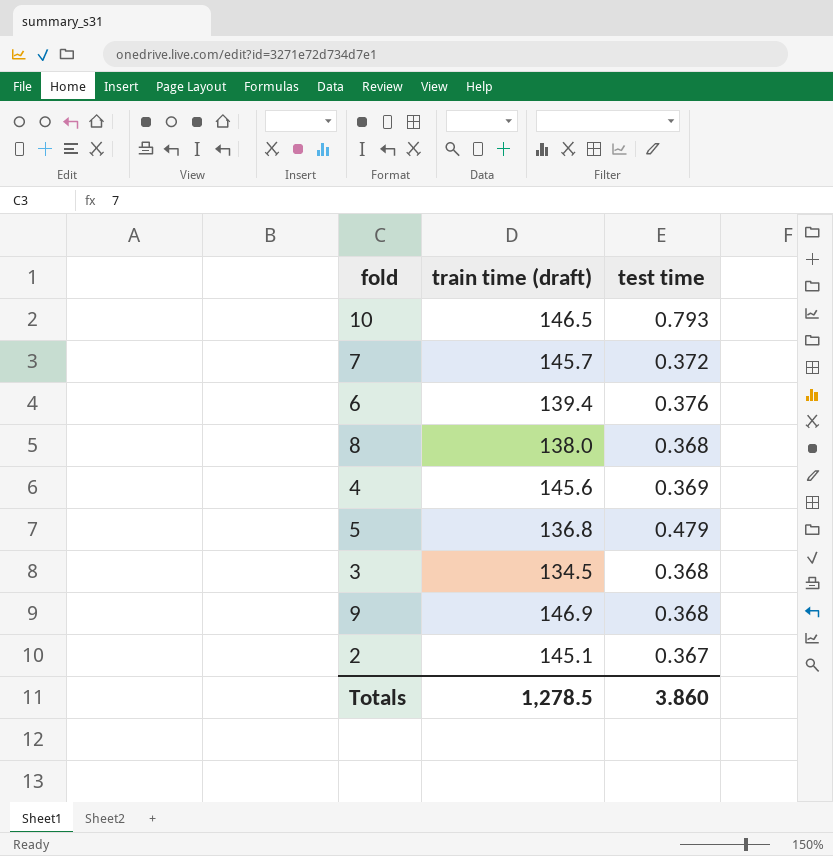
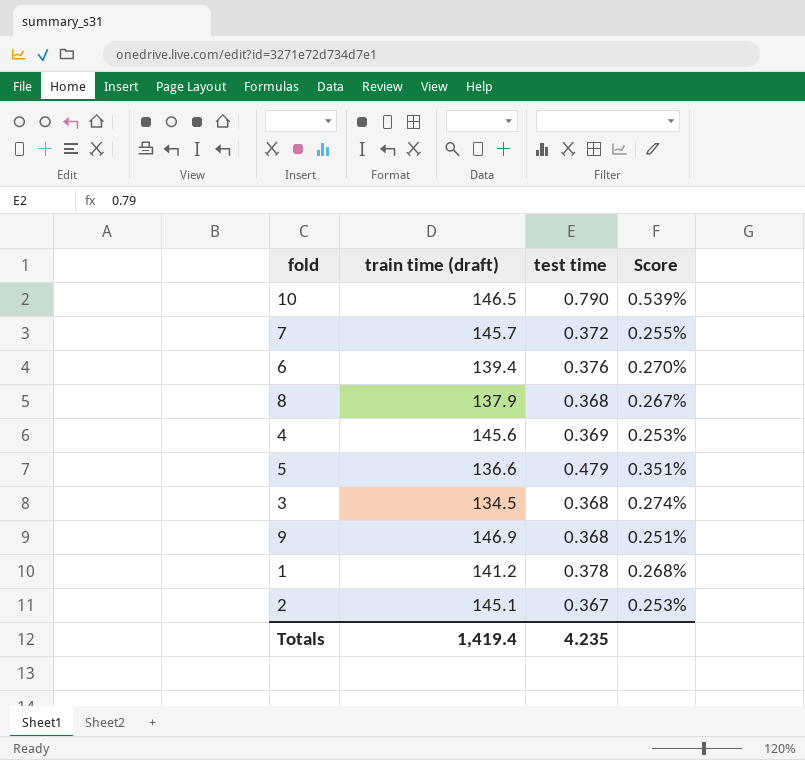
column Score | formula: none -> [test time] / [train time (draft)]
10 | test time: 0.793 -> 0.790
8 | train time (draft): 138.0 -> 137.9
5 | train time (draft): 136.8 -> 136.6
row 1: none -> 141.2 | 0.378 | 0.268%
Totals | train time (draft): 1,278.5 -> 1,419.4
Totals | test time: 3.860 -> 4.235

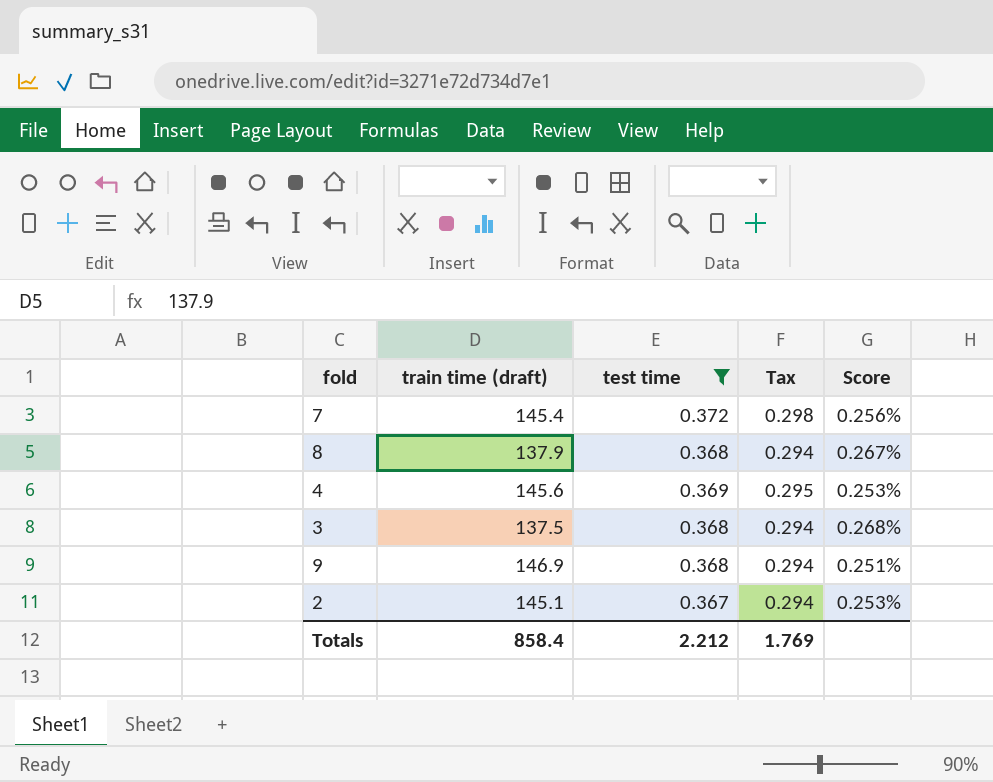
filter: none -> test time <= 0.372
column Tax | formula: none -> [test time] * 0.8
7 | train time (draft): 145.7 -> 145.4
7 | Score: 0.255% -> 0.256%
3 | train time (draft): 134.5 -> 137.5
3 | Score: 0.274% -> 0.268%
Totals | train time (draft): 1,419.4 -> 858.4
Totals | test time: 4.235 -> 2.212

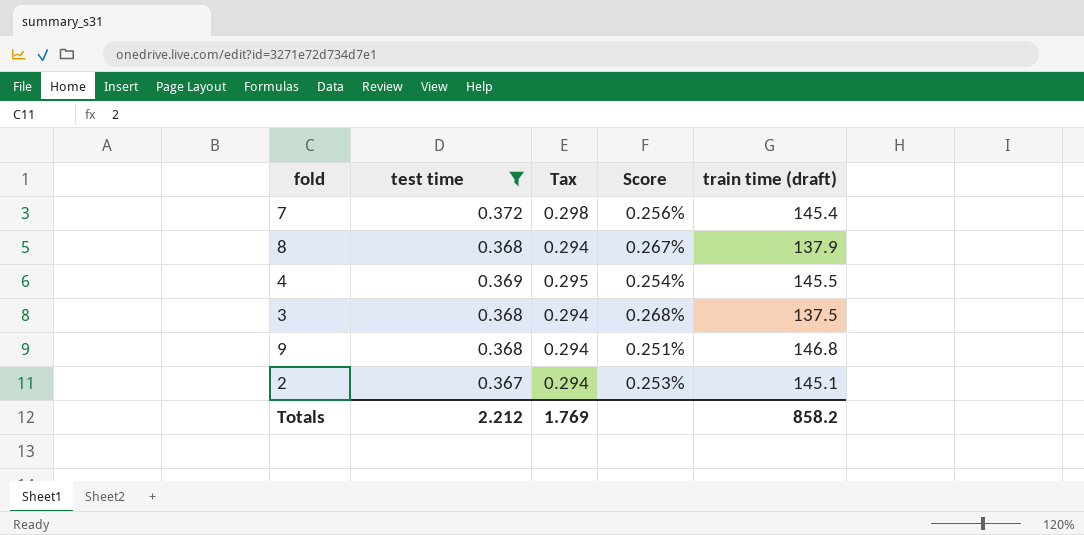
column train time (draft) | position: 2 -> 5
4 | Score: 0.253% -> 0.254%
4 | train time (draft): 145.6 -> 145.5
9 | train time (draft): 146.9 -> 146.8
Totals | train time (draft): 858.4 -> 858.2

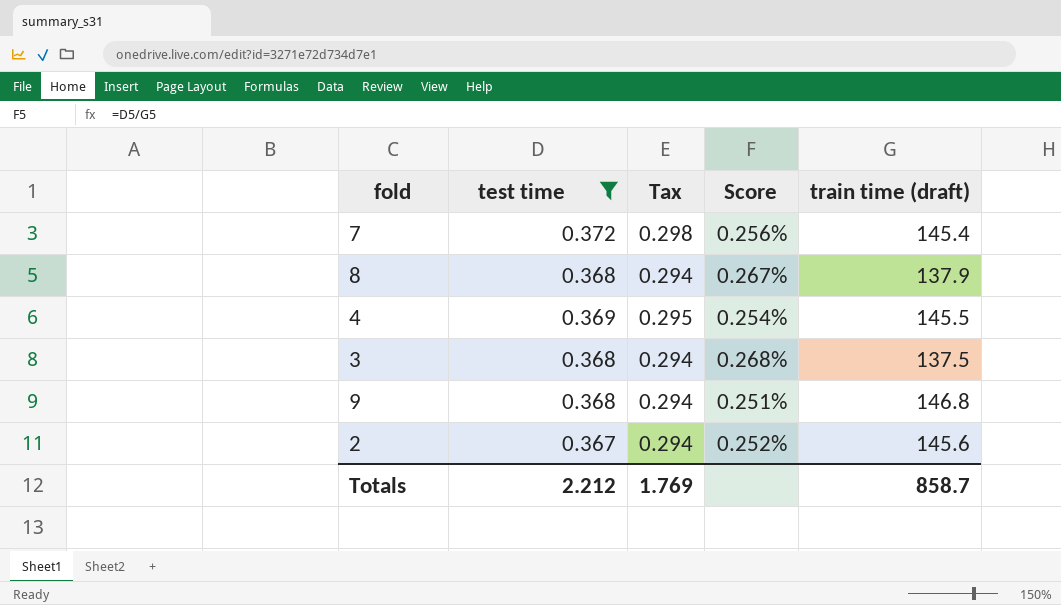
2 | Score: 0.253% -> 0.252%
2 | train time (draft): 145.1 -> 145.6
Totals | train time (draft): 858.2 -> 858.7

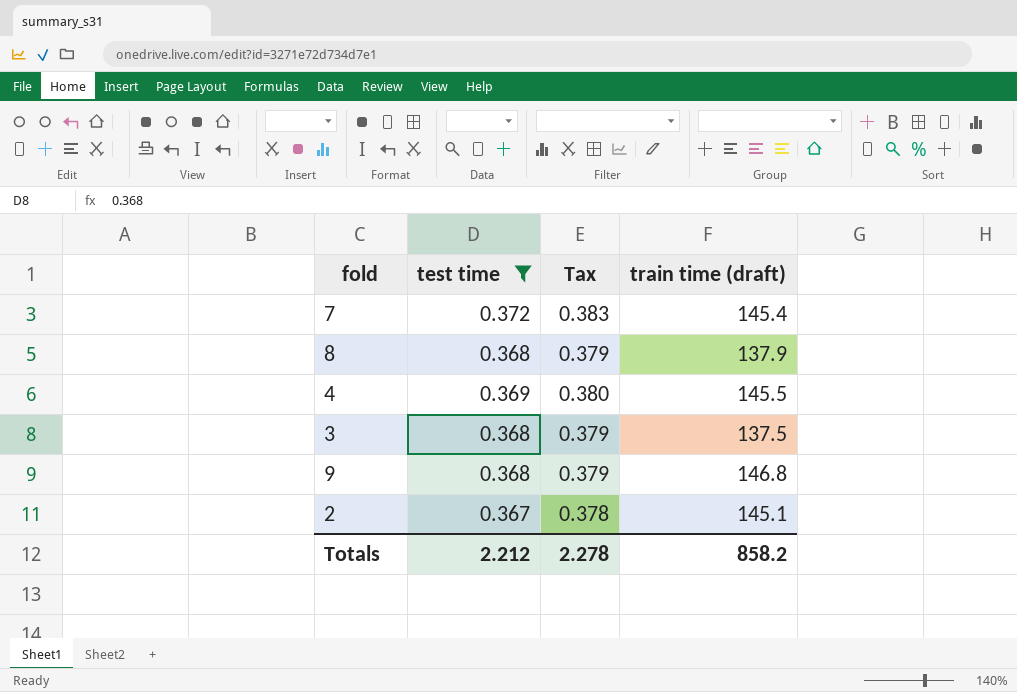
column Score | formula: [test time] / [train time (draft)] -> none
column Tax | formula: [test time] * 0.8 -> [test time] * 1.03
2 | train time (draft): 145.6 -> 145.1
Totals | Tax: 1.769 -> 2.278
Totals | train time (draft): 858.7 -> 858.2

